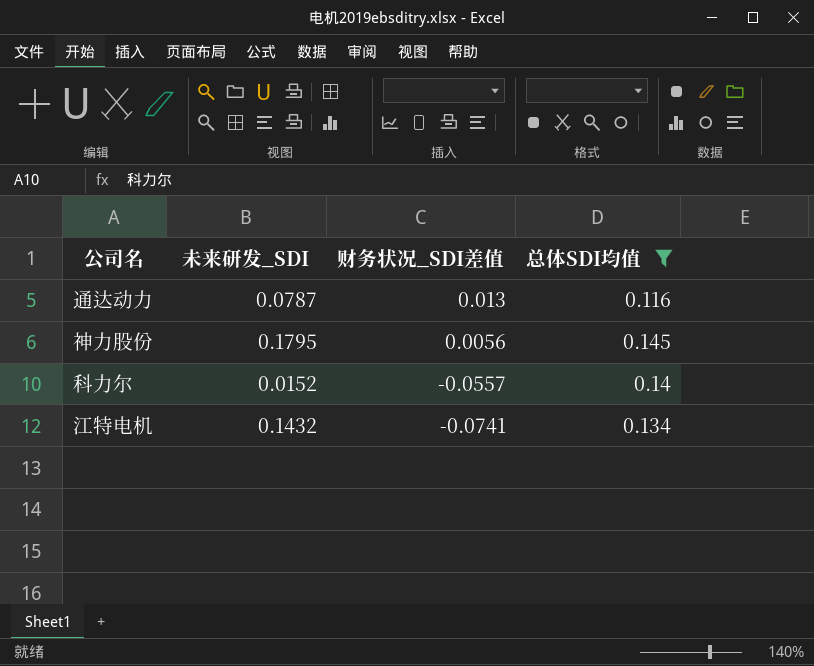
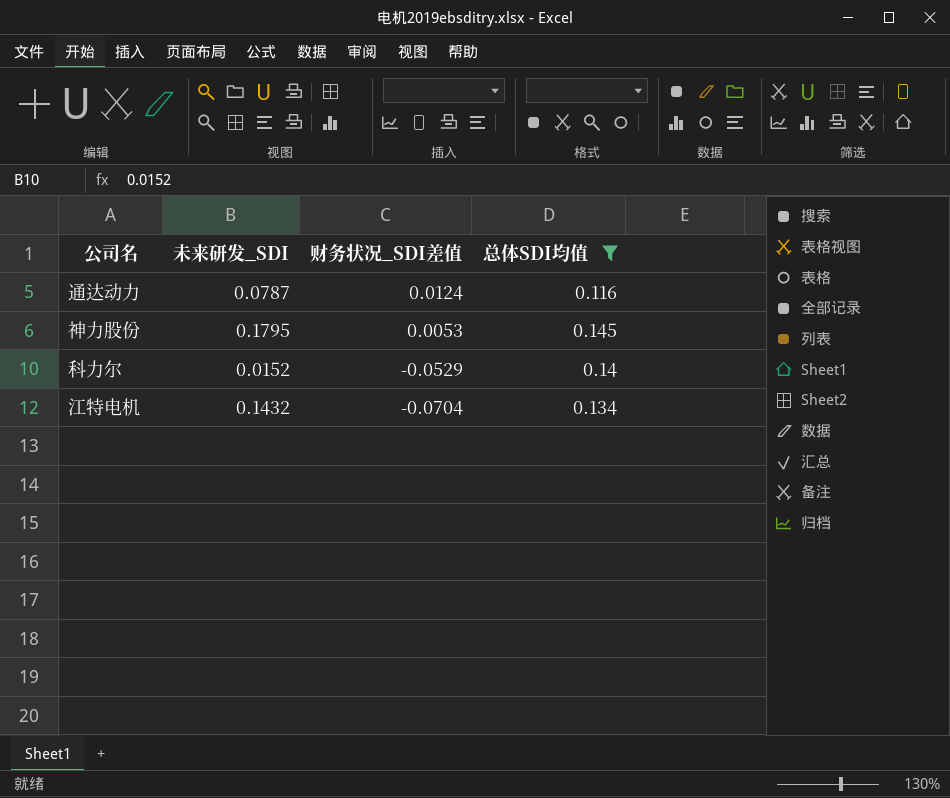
通达动力 | 财务状况_SDI差值: 0.013 -> 0.0124
神力股份 | 财务状况_SDI差值: 0.0056 -> 0.0053
科力尔 | 财务状况_SDI差值: -0.0557 -> -0.0529
江特电机 | 财务状况_SDI差值: -0.0741 -> -0.0704

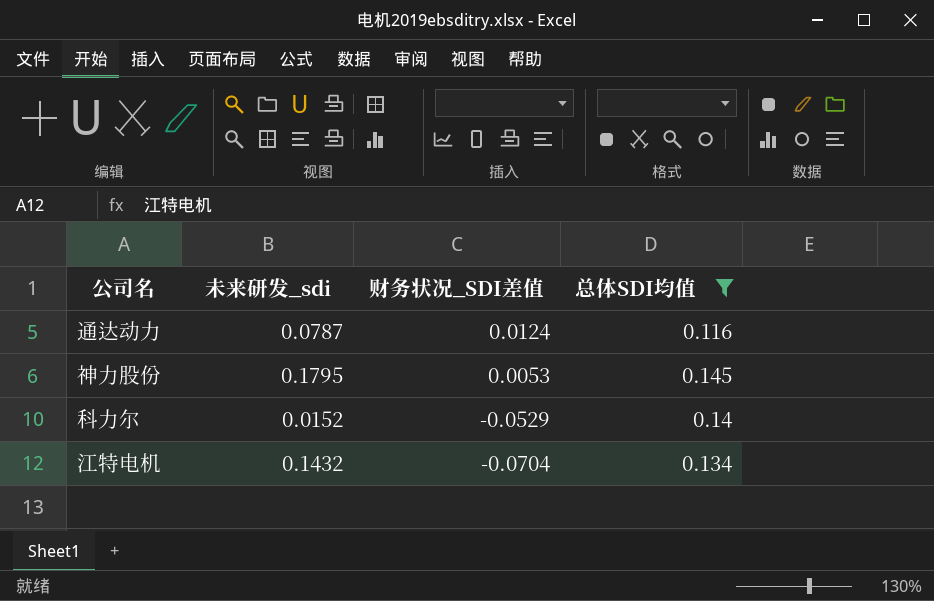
column name: 未来研发_SDI -> 未来研发_sdi

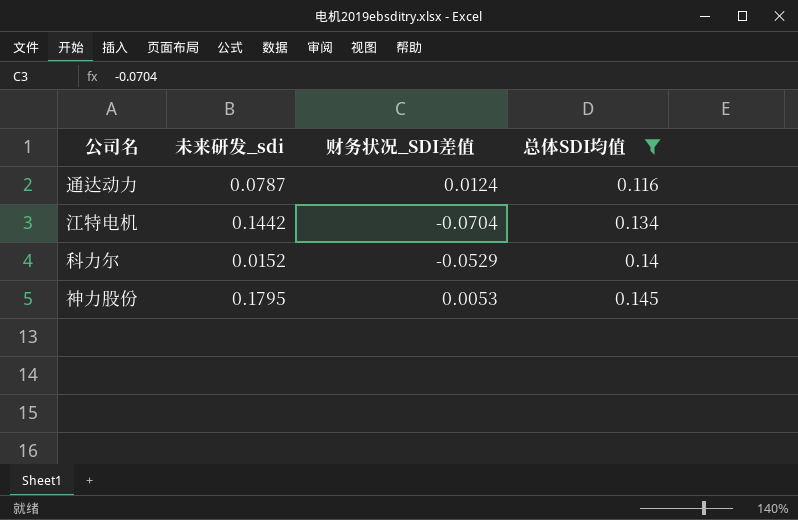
row order: 财务状况_SDI差值 descending -> 总体SDI均值 ascending
江特电机 | 未来研发_sdi: 0.1432 -> 0.1442

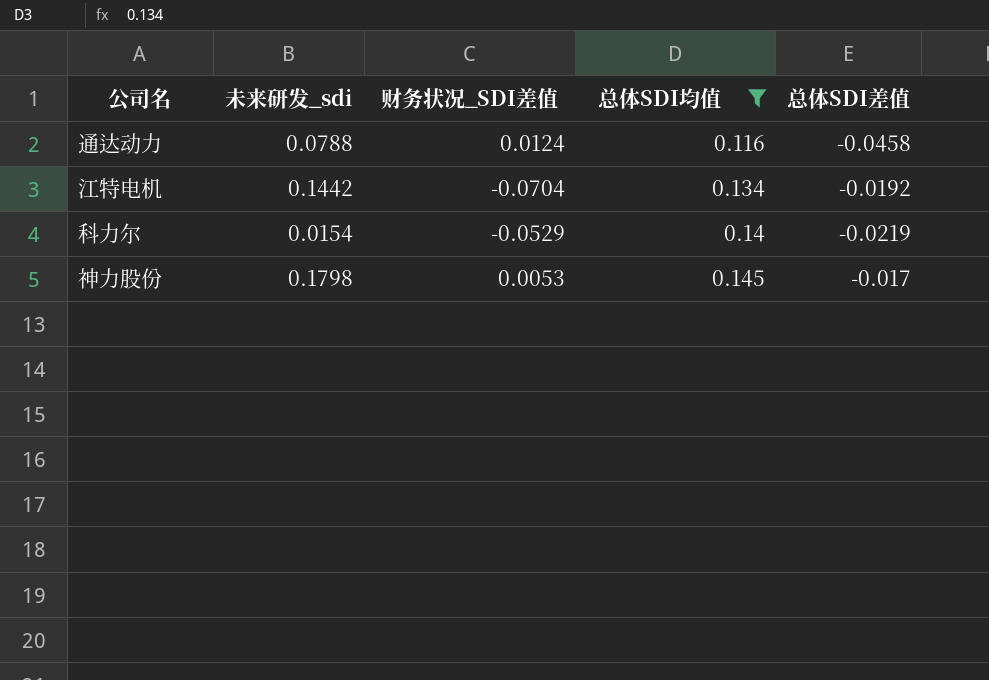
column 总体SDI差值 | position: none -> 5
通达动力 | 未来研发_sdi: 0.0787 -> 0.0788
科力尔 | 未来研发_sdi: 0.0152 -> 0.0154
神力股份 | 未来研发_sdi: 0.1795 -> 0.1798

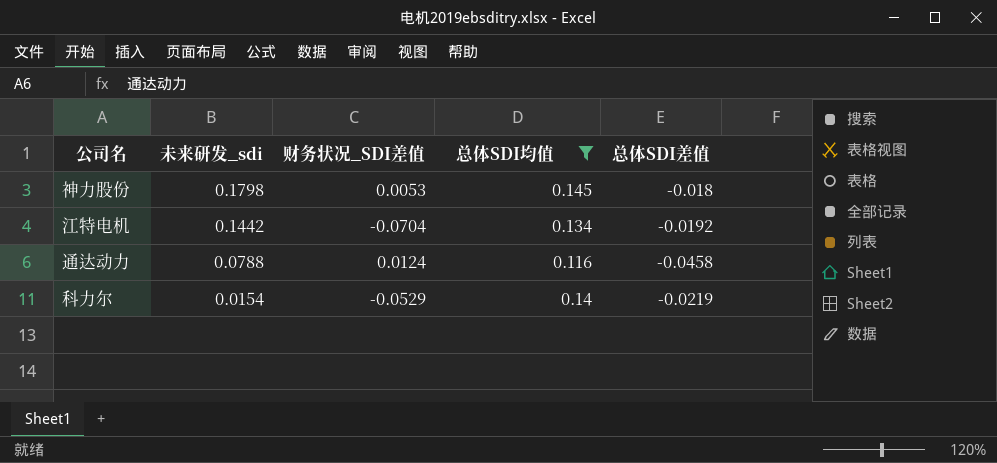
row order: 总体SDI均值 ascending -> 未来研发_sdi descending
神力股份 | 总体SDI差值: -0.017 -> -0.018

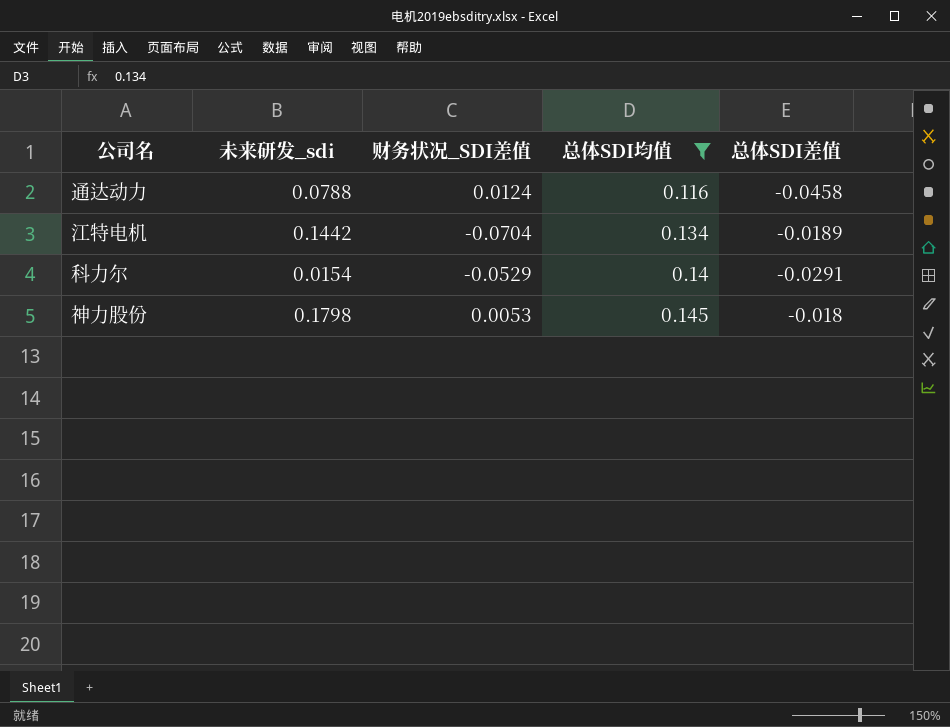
row order: 未来研发_sdi descending -> 总体SDI均值 ascending
江特电机 | 总体SDI差值: -0.0192 -> -0.0189
科力尔 | 总体SDI差值: -0.0219 -> -0.0291

